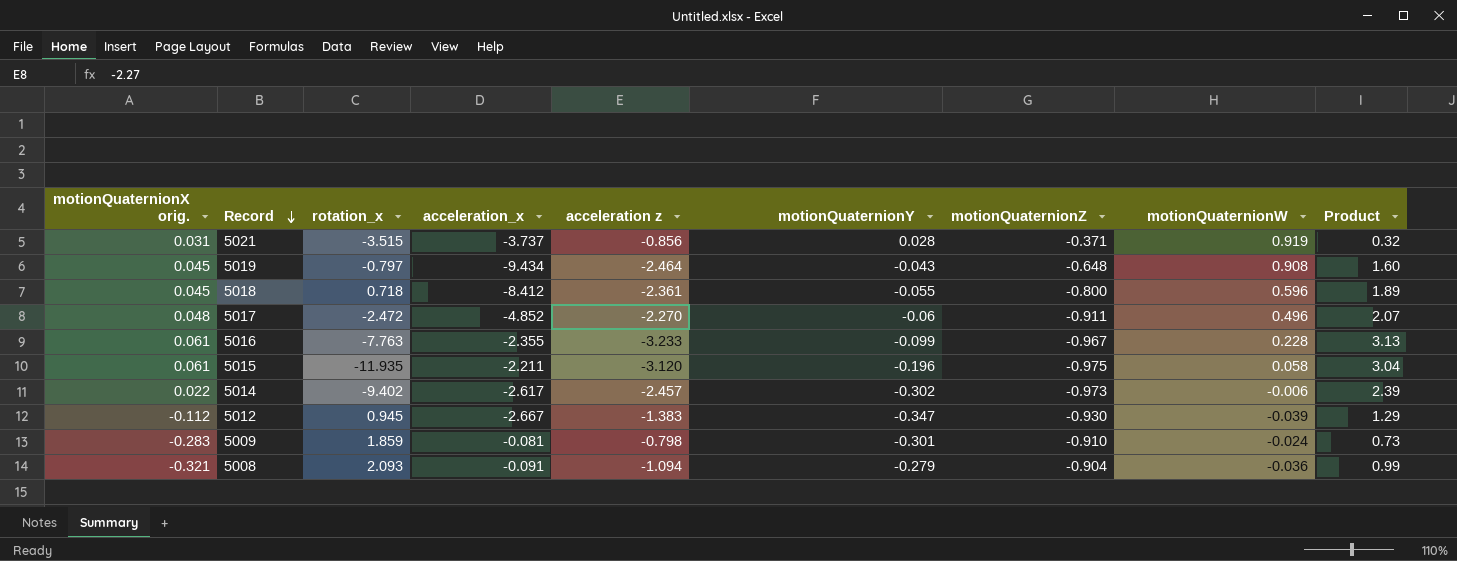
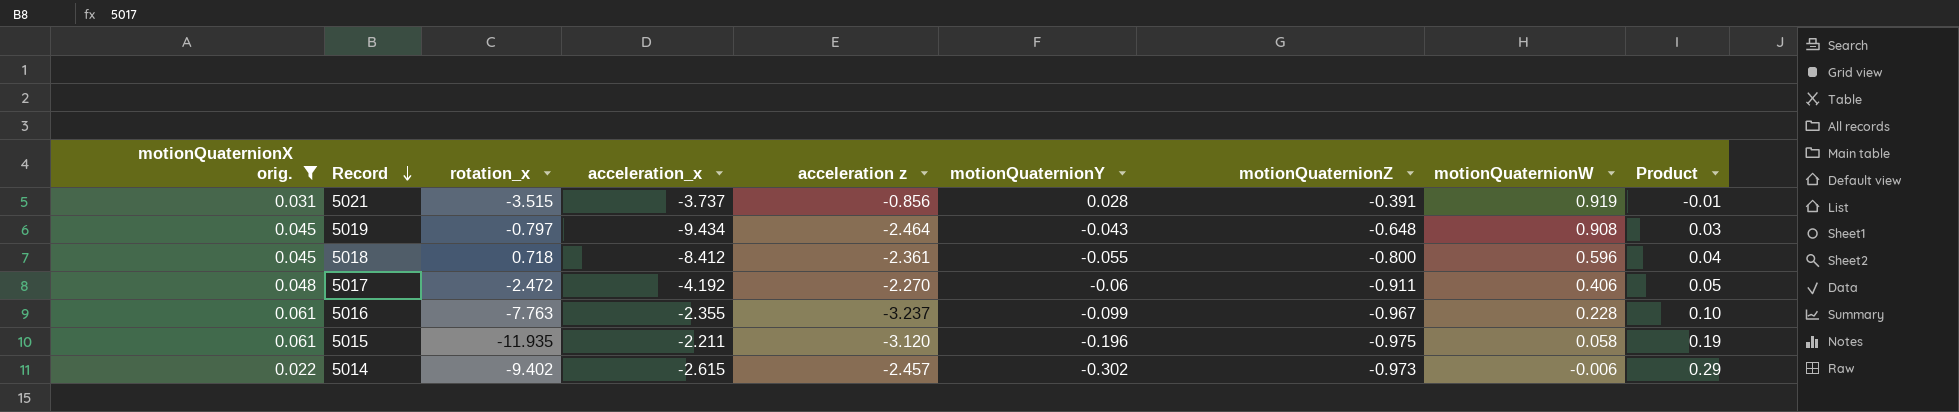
filter: none -> motionQuaternionX orig. >= 0.022
column Product | formula: [acceleration z] * [motionQuaternionZ] -> [motionQuaternionY] * [motionQuaternionZ]
5021 | motionQuaternionZ: -0.371 -> -0.391
5017 | acceleration_x: -4.852 -> -4.192
5017 | motionQuaternionW: 0.496 -> 0.406
5016 | acceleration z: -3.233 -> -3.237
5014 | acceleration_x: -2.617 -> -2.615

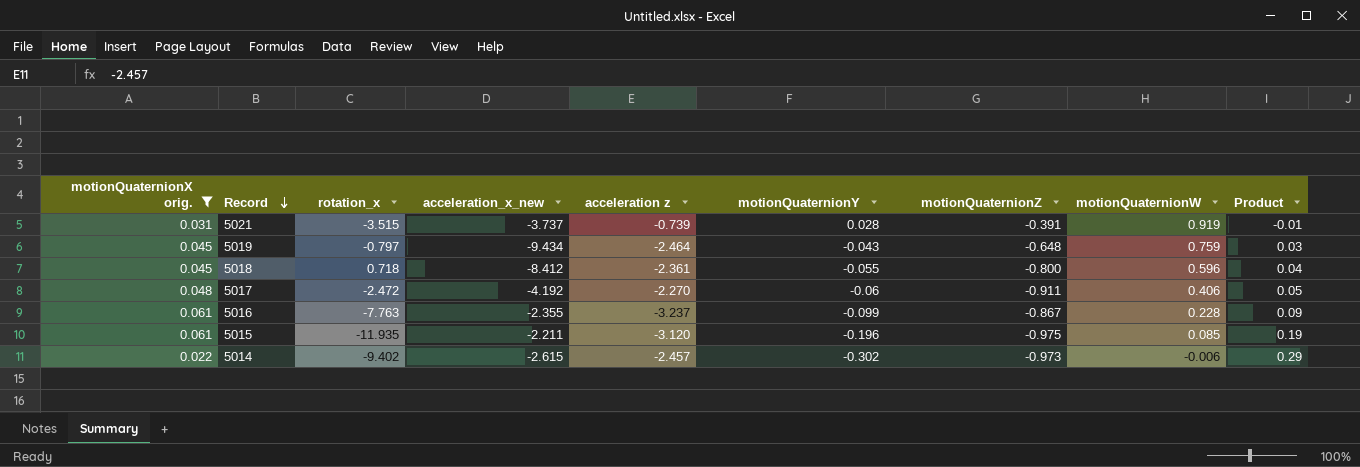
column name: acceleration_x -> acceleration_x_new
5021 | acceleration z: -0.856 -> -0.739
5019 | motionQuaternionW: 0.908 -> 0.759
5016 | motionQuaternionZ: -0.967 -> -0.867
5016 | Product: 0.10 -> 0.09
5015 | motionQuaternionW: 0.058 -> 0.085

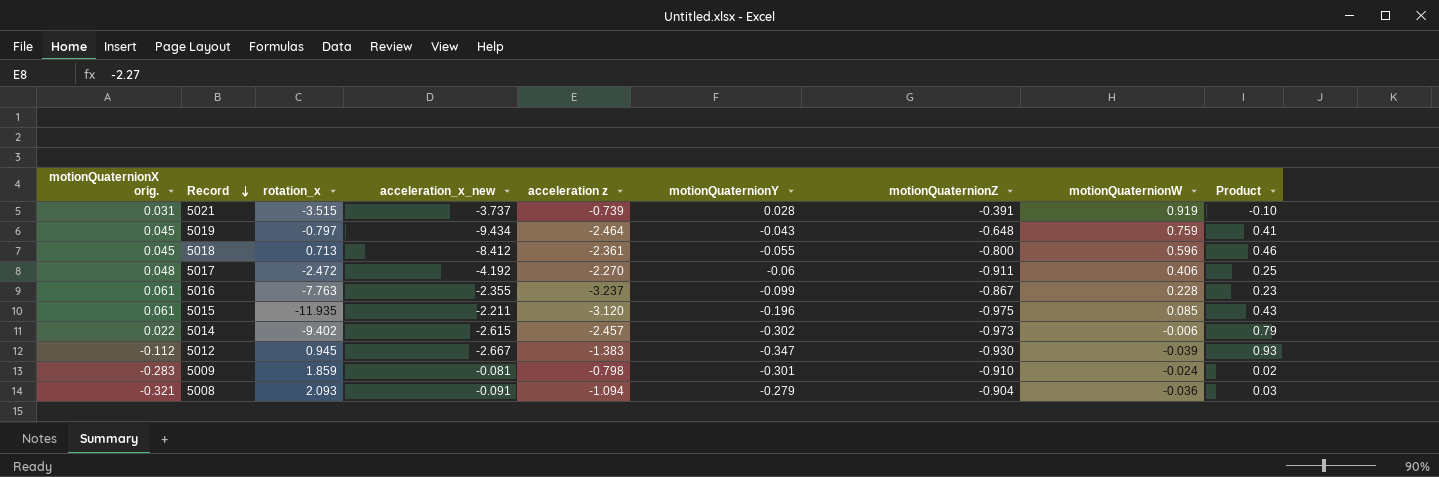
filter: motionQuaternionX orig. >= 0.022 -> none
column Product | formula: [motionQuaternionY] * [motionQuaternionZ] -> [acceleration_x_new] * [motionQuaternionY]
5018 | rotation_x: 0.718 -> 0.713

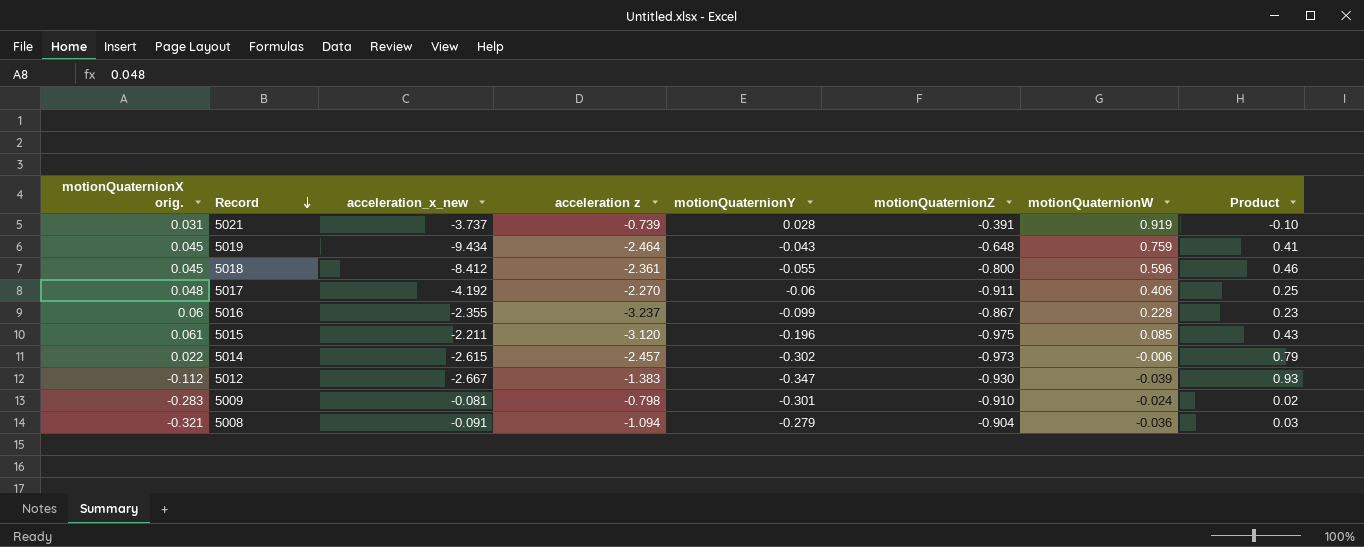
column rotation_x | position: 3 -> none
5016 | motionQuaternionX orig.: 0.061 -> 0.06

